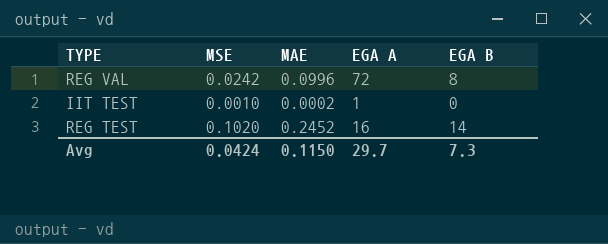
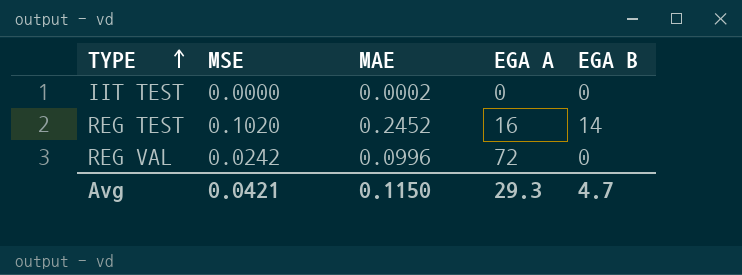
row order: none -> TYPE ascending
IIT TEST | MSE: 0.0010 -> 0.0000
IIT TEST | EGA A: 1 -> 0
REG VAL | EGA B: 8 -> 0
Avg | MSE: 0.0424 -> 0.0421
Avg | EGA A: 29.7 -> 29.3
Avg | EGA B: 7.3 -> 4.7

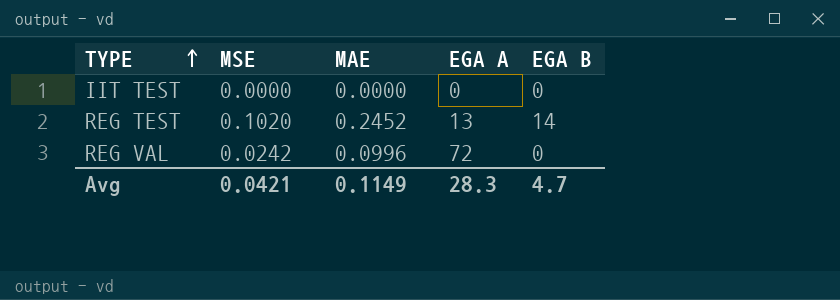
IIT TEST | MAE: 0.0002 -> 0.0000
REG TEST | EGA A: 16 -> 13
Avg | MAE: 0.1150 -> 0.1149
Avg | EGA A: 29.3 -> 28.3

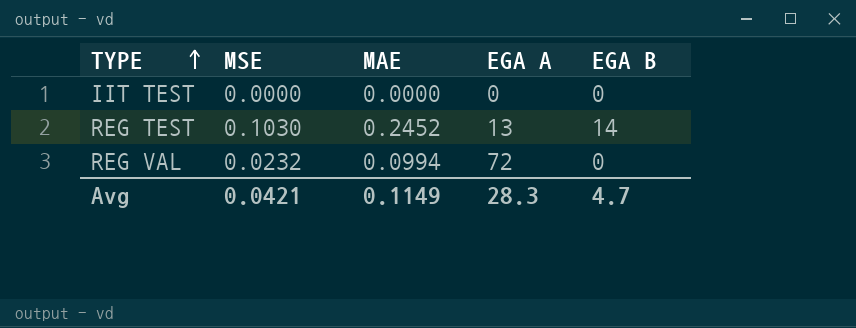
REG TEST | MSE: 0.1020 -> 0.1030
REG VAL | MSE: 0.0242 -> 0.0232
REG VAL | MAE: 0.0996 -> 0.0994

